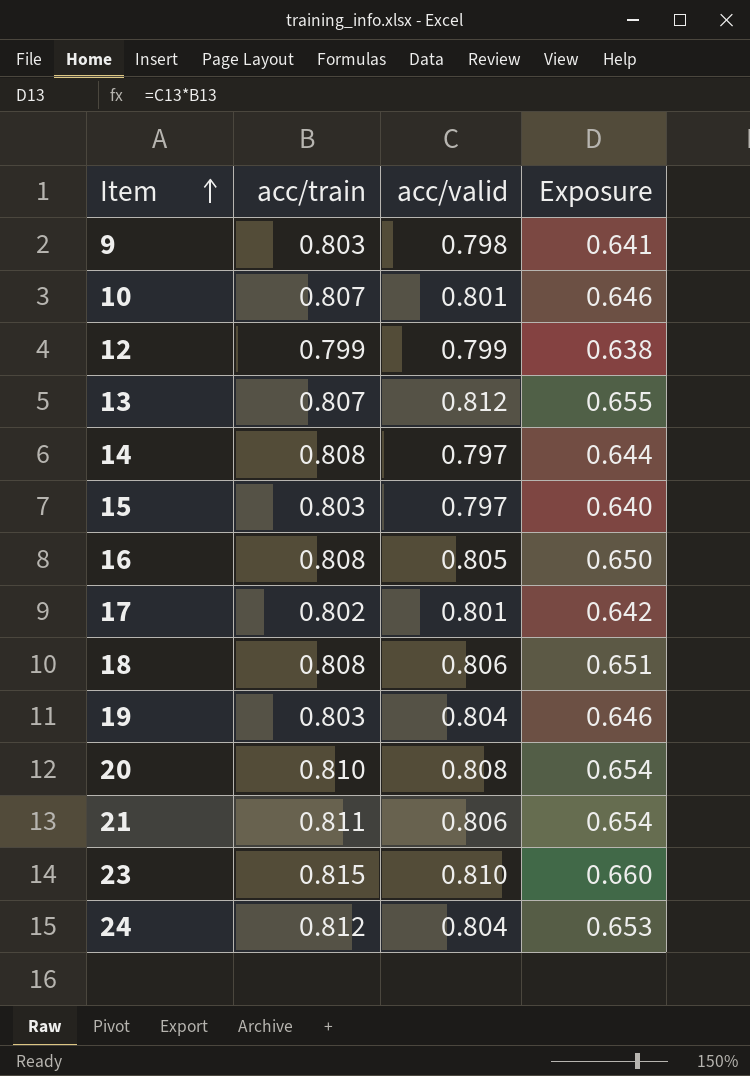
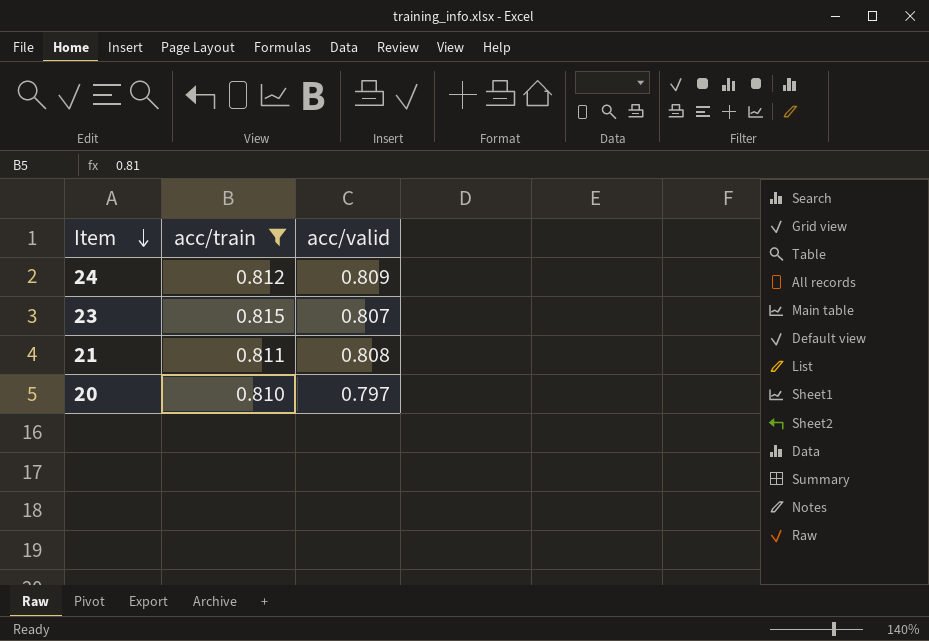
filter: none -> acc/train >= 0.810
row order: Item ascending -> Item descending
column Exposure | formula: [acc/train] * [acc/valid] -> none
24 | acc/valid: 0.804 -> 0.809
23 | acc/valid: 0.810 -> 0.807
21 | acc/valid: 0.806 -> 0.808
20 | acc/valid: 0.808 -> 0.797

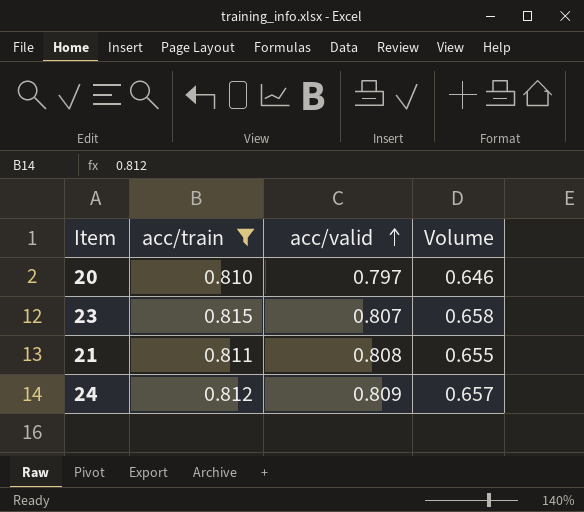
row order: Item descending -> acc/valid ascending
column Volume | formula: none -> [acc/train] * [acc/valid]

